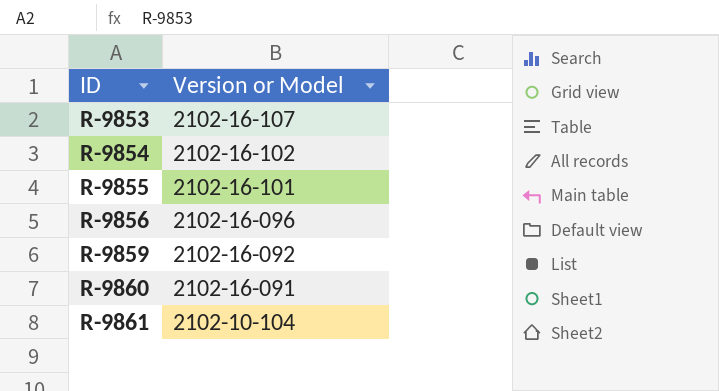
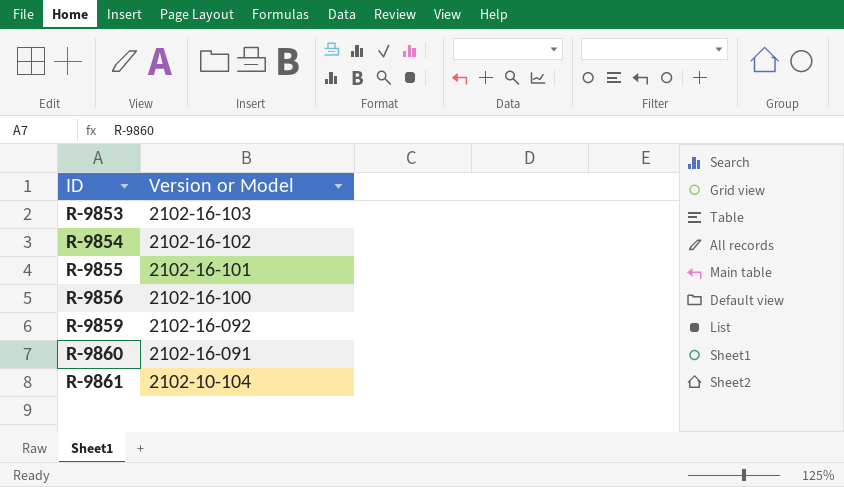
R-9853 | Version or Model: 2102-16-107 -> 2102-16-103
R-9856 | Version or Model: 2102-16-096 -> 2102-16-100

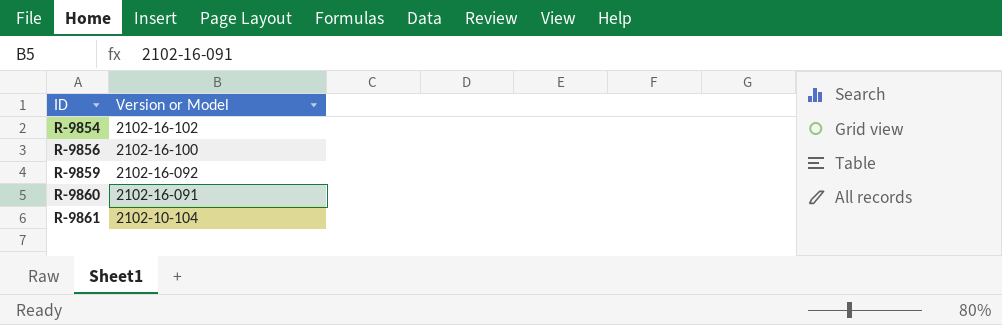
row R-9853: 2102-16-103 -> none
row R-9855: 2102-16-101 -> none

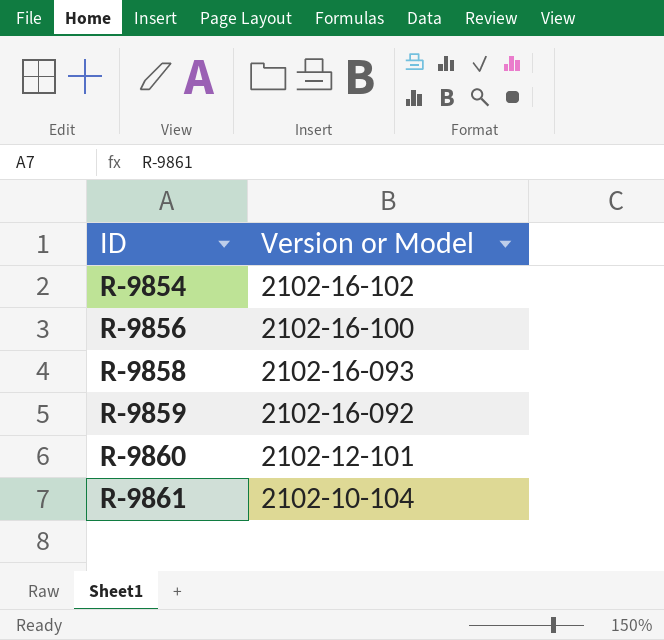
row R-9858: none -> 2102-16-093
R-9860 | Version or Model: 2102-16-091 -> 2102-12-101

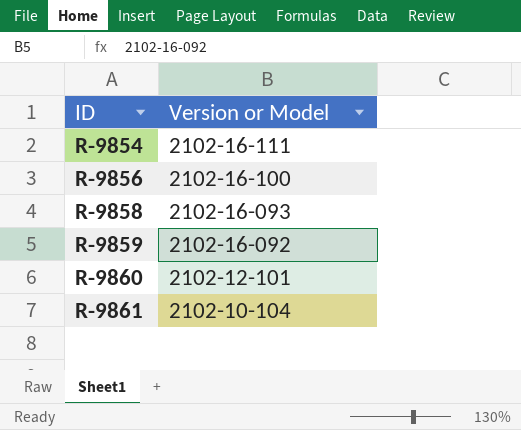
R-9854 | Version or Model: 2102-16-102 -> 2102-16-111

